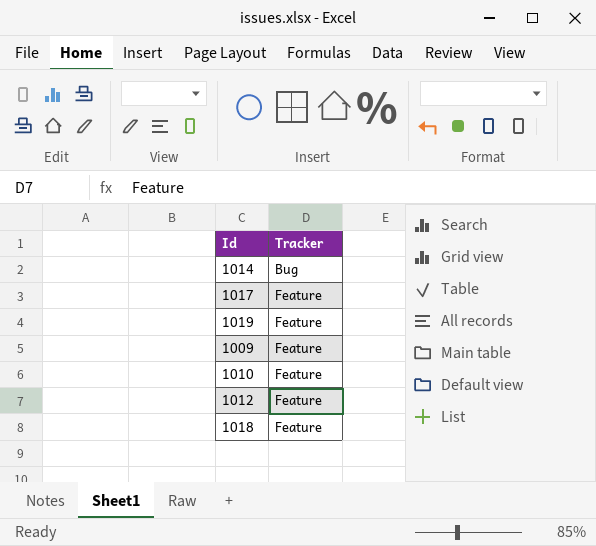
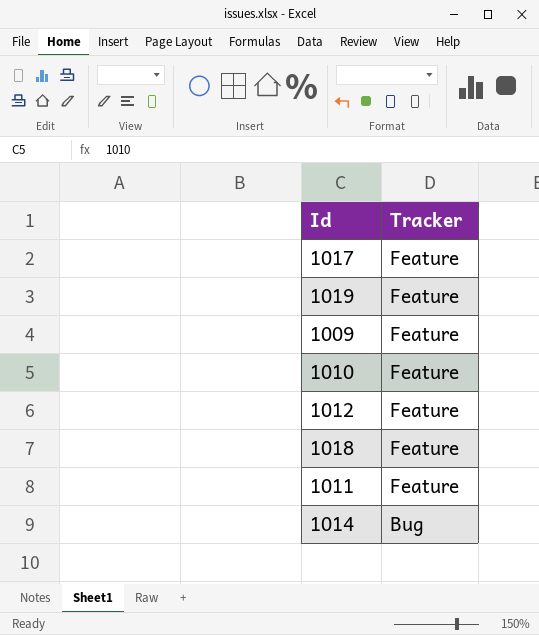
row order: Tracker ascending -> Tracker descending
row 1011: none -> Feature

